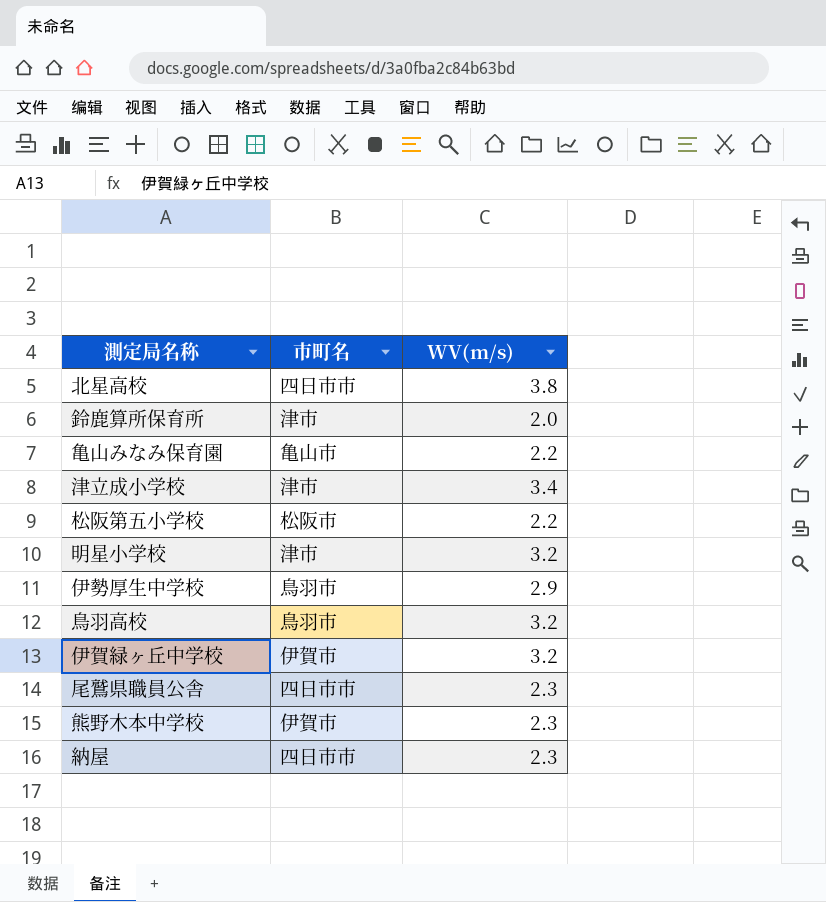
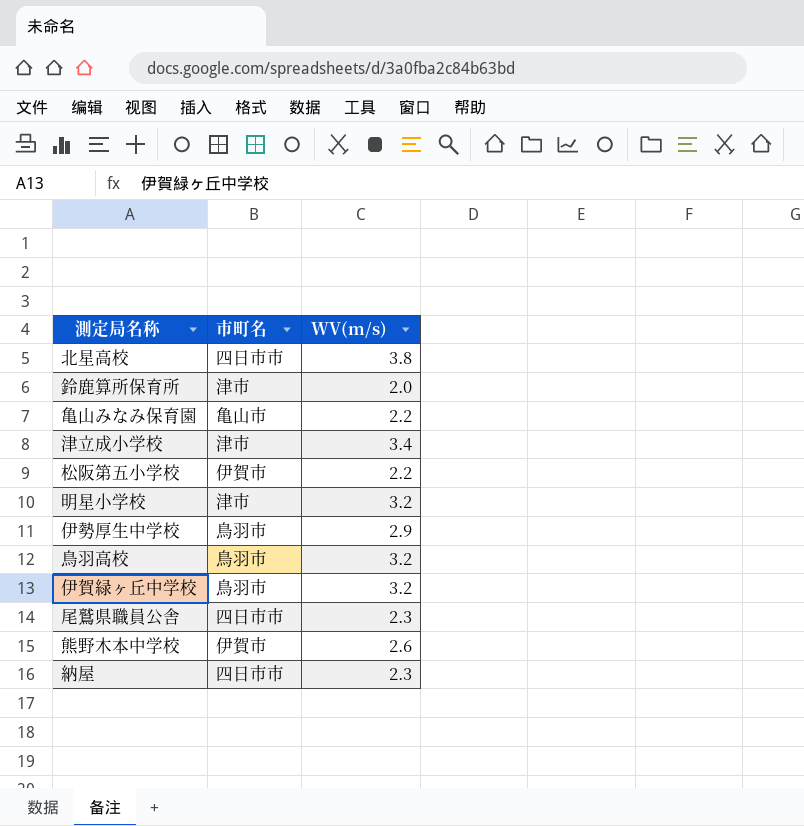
松阪第五小学校 | 市町名: 松阪市 -> 伊賀市
伊賀緑ヶ丘中学校 | 市町名: 伊賀市 -> 鳥羽市
熊野木本中学校 | WV(m/s): 2.3 -> 2.6

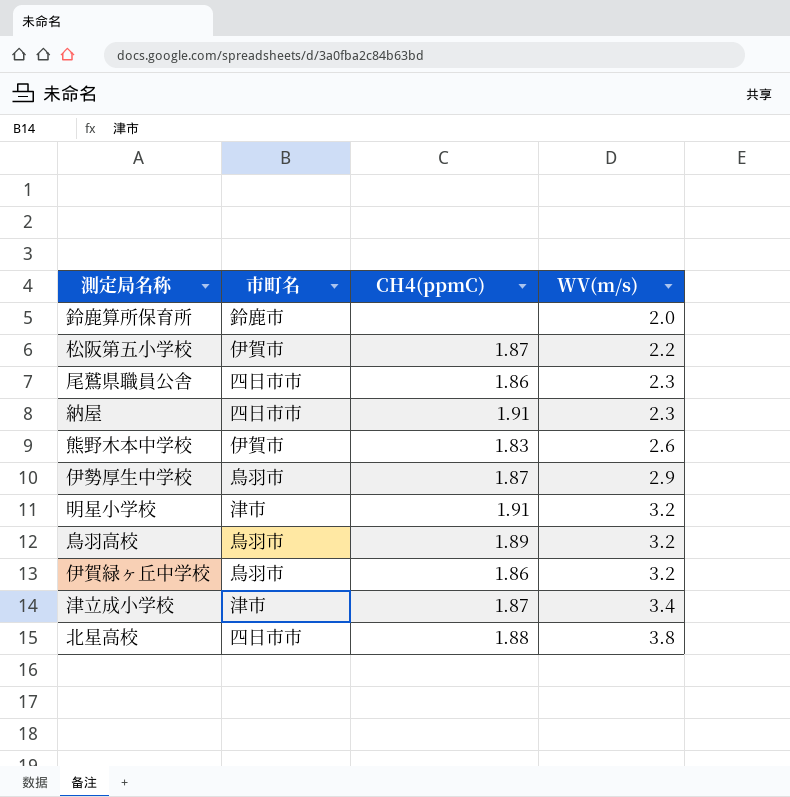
row order: none -> WV(m/s) ascending
column CH4(ppmC) | position: none -> 3
row 亀山みなみ保育園: 亀山市 | 2.2 -> none
鈴鹿算所保育所 | 市町名: 津市 -> 鈴鹿市

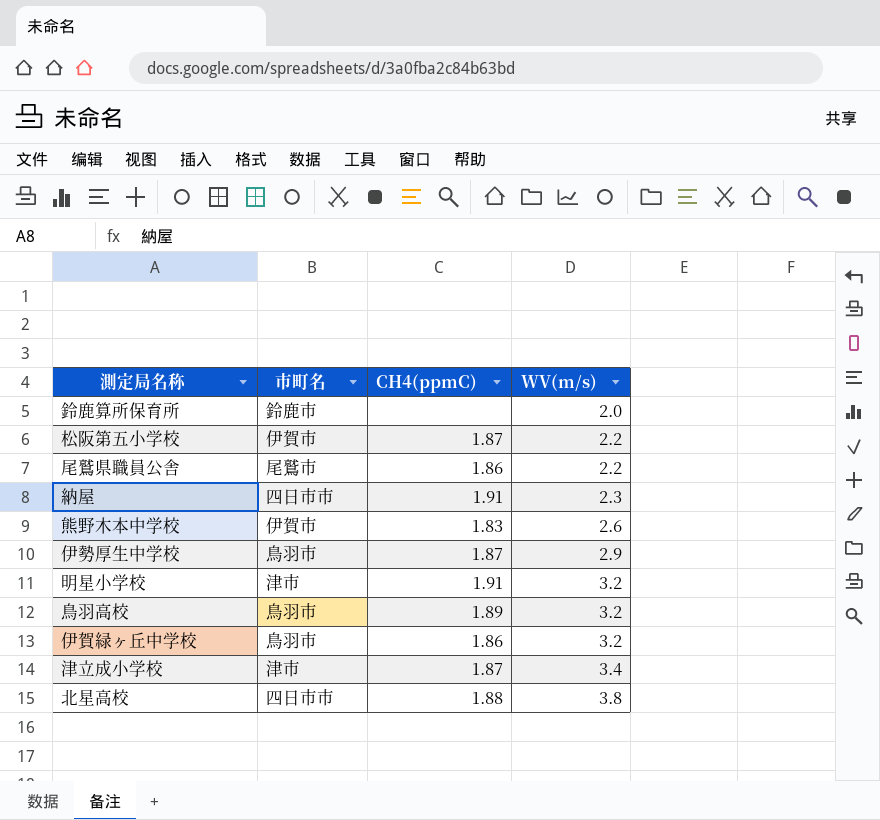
尾鷲県職員公舎 | 市町名: 四日市市 -> 尾鷲市
尾鷲県職員公舎 | WV(m/s): 2.3 -> 2.2

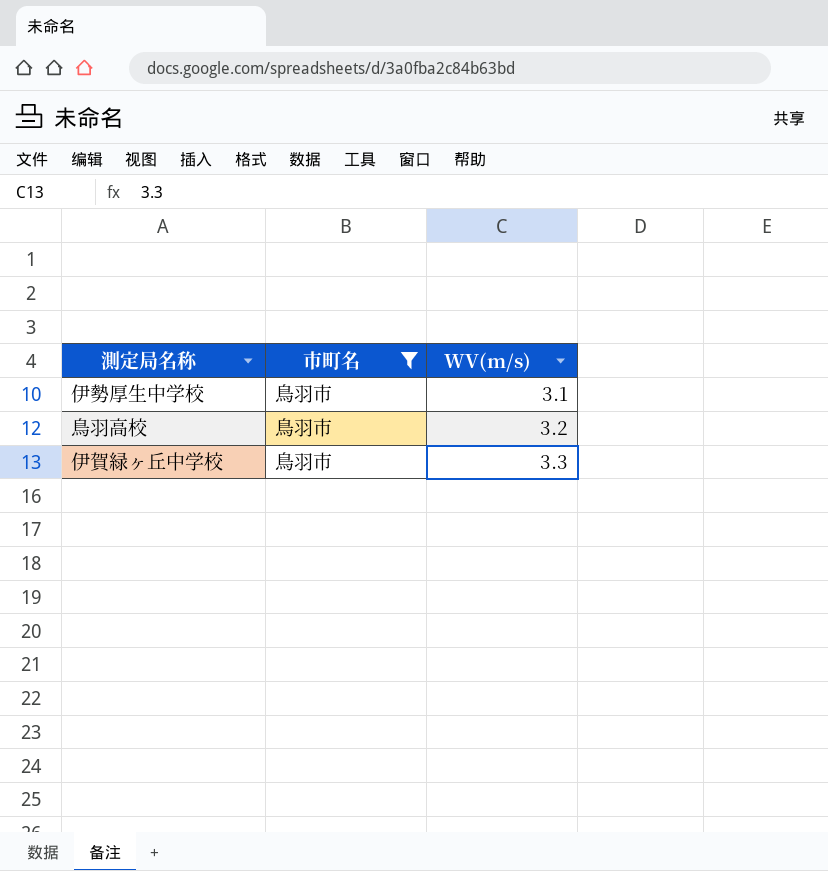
filter: none -> 市町名 = 鳥羽市
column CH4(ppmC) | position: 3 -> none
伊勢厚生中学校 | WV(m/s): 2.9 -> 3.1
伊賀緑ヶ丘中学校 | WV(m/s): 3.2 -> 3.3

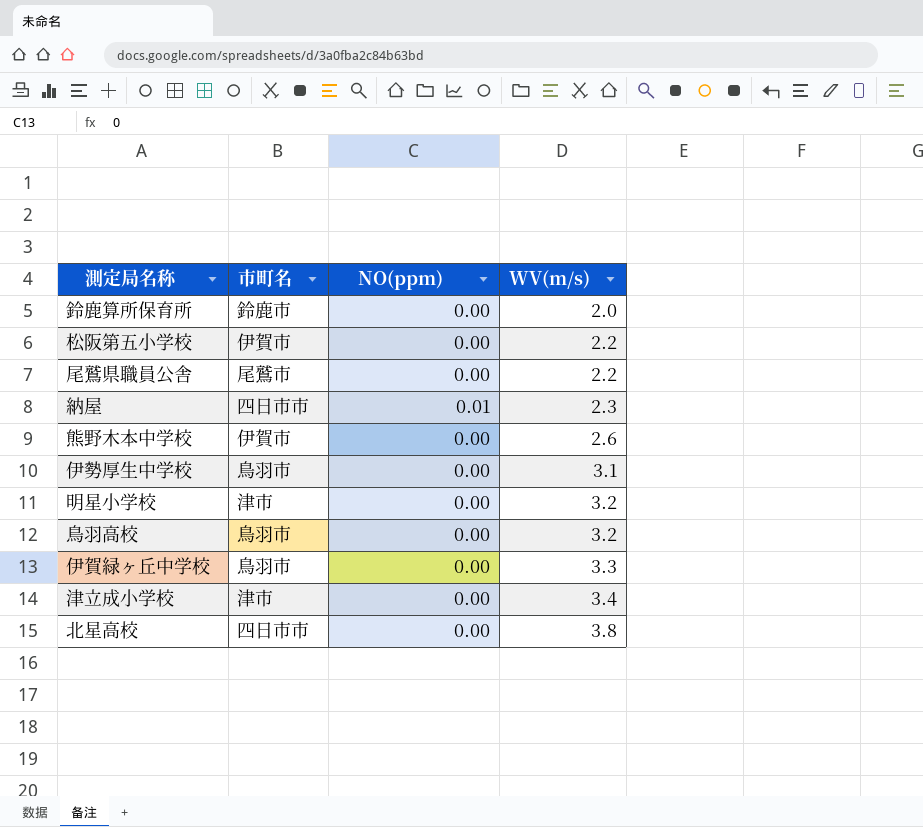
filter: 市町名 = 鳥羽市 -> none
column NO(ppm) | position: none -> 3

